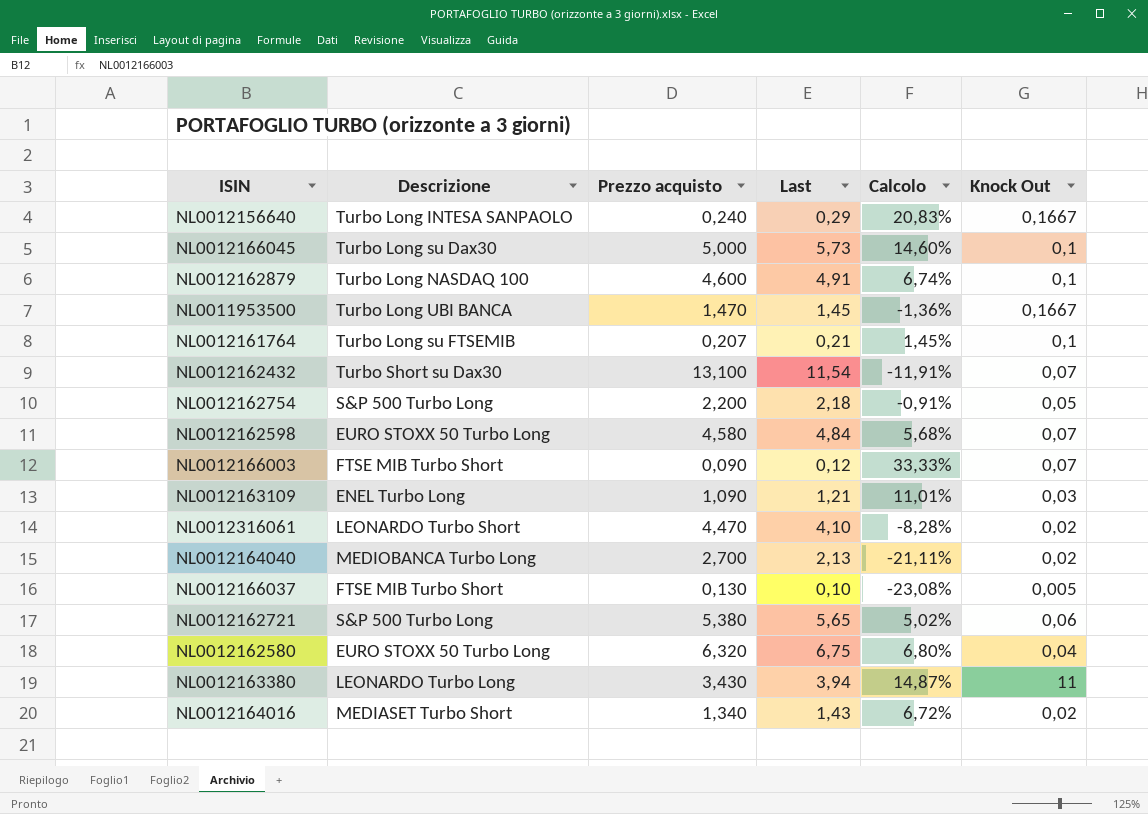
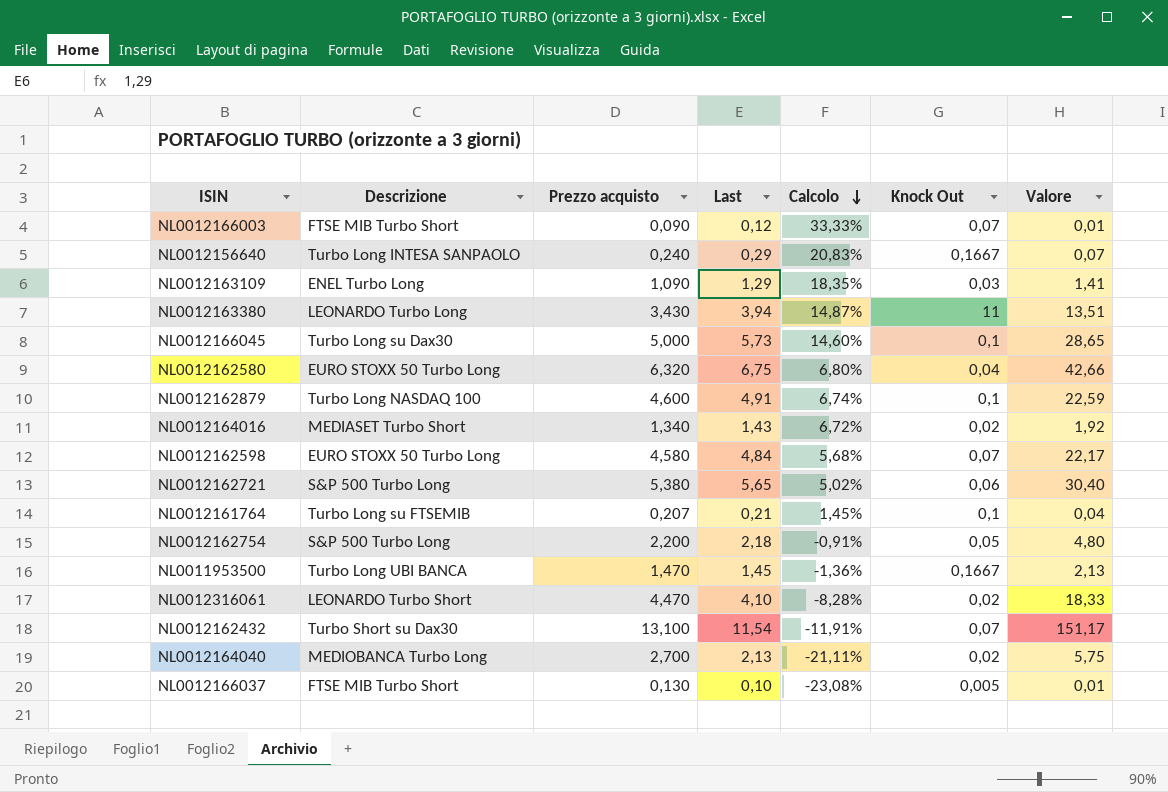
row order: none -> Calcolo descending
column Valore | formula: none -> [Prezzo acquisto] * [Last]
NL0012163109 | Last: 1,21 -> 1,29
NL0012163109 | Calcolo: 11,01% -> 18,35%

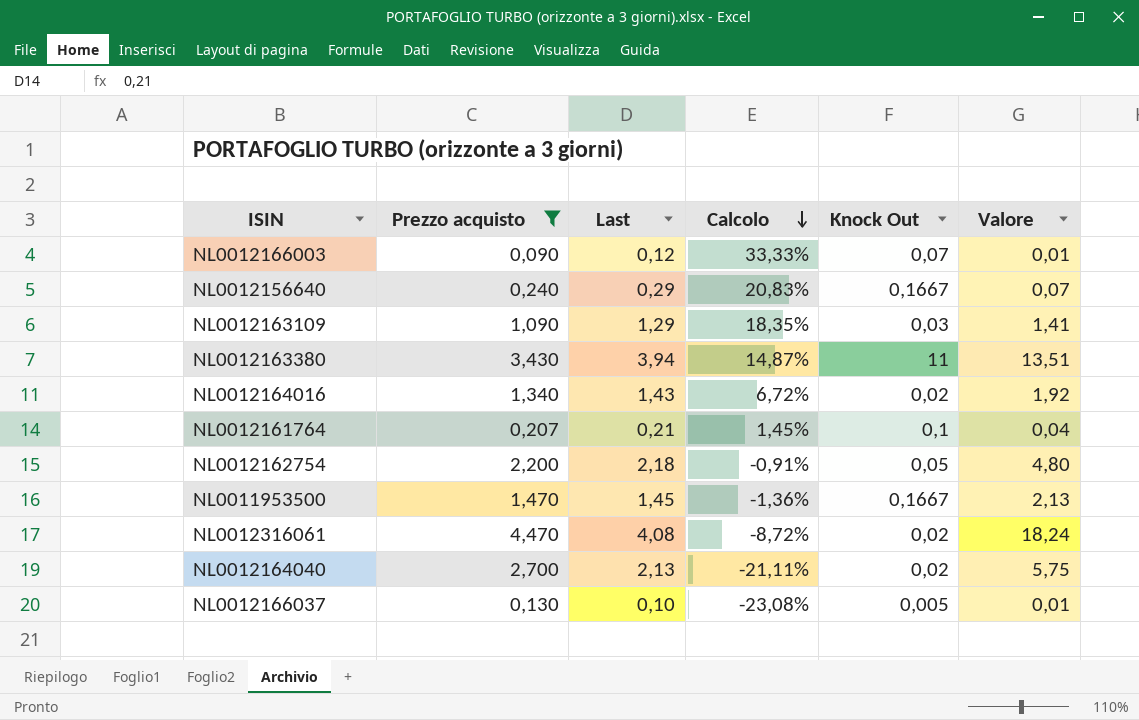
filter: none -> Prezzo acquisto <= 4,470
column Descrizione | position: 2 -> none
NL0012316061 | Last: 4,10 -> 4,08
NL0012316061 | Calcolo: -8,28% -> -8,72%
NL0012316061 | Valore: 18,33 -> 18,24

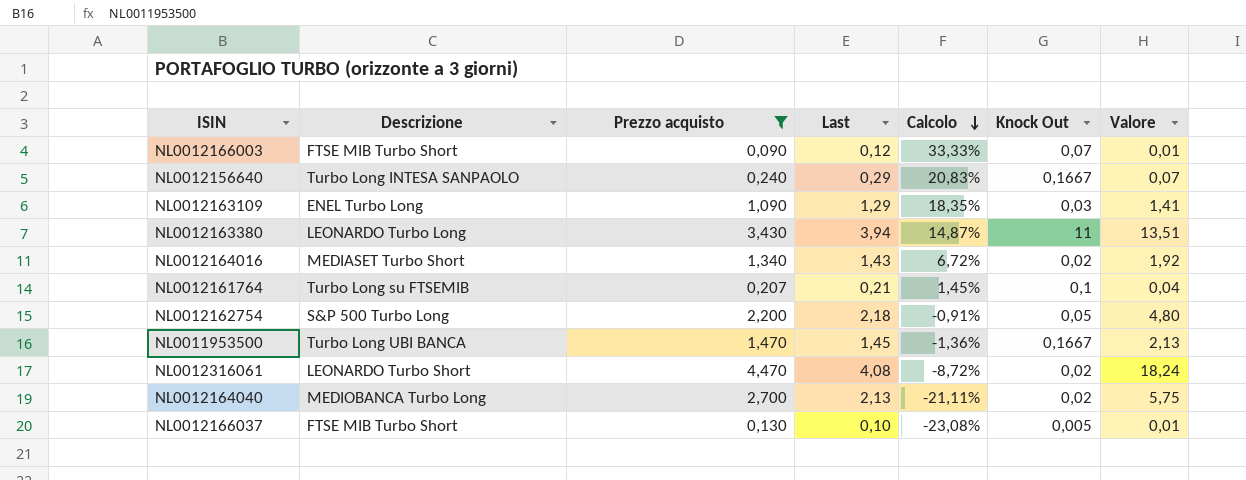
column Descrizione | position: none -> 2

